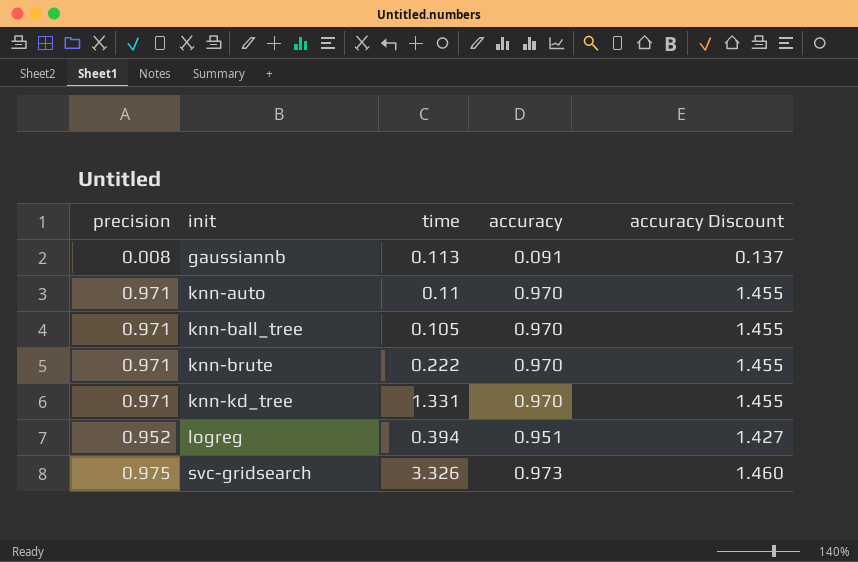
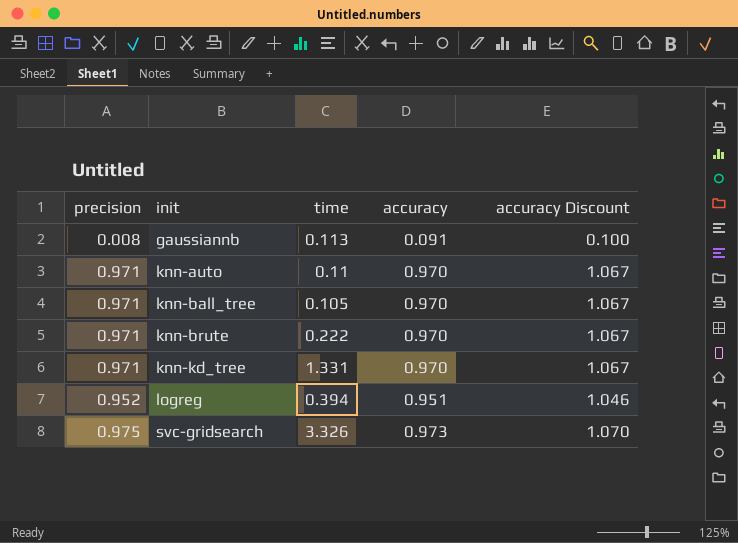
column accuracy Discount | formula: [accuracy] * 1.5 -> [accuracy] * 1.1

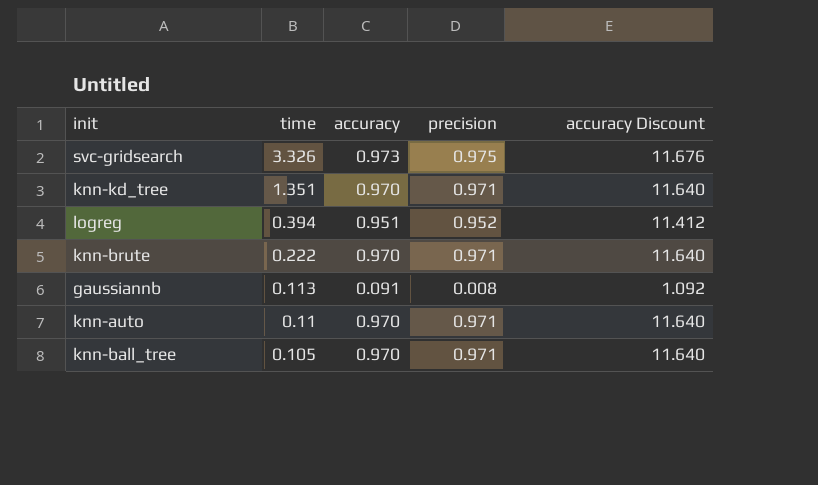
row order: init ascending -> time descending
column precision | position: 1 -> 4
column accuracy Discount | formula: [accuracy] * 1.1 -> [accuracy] * 12
knn-kd_tree | time: 1.331 -> 1.351

